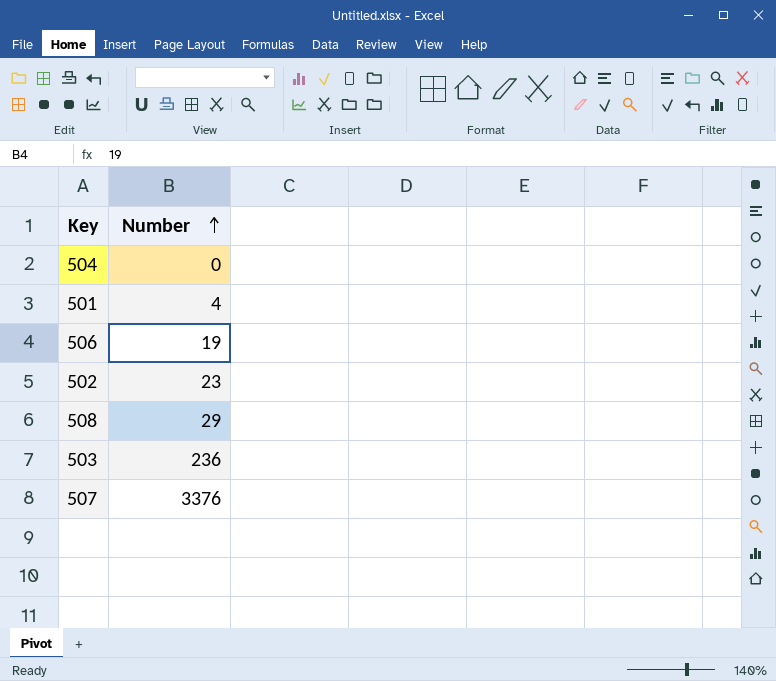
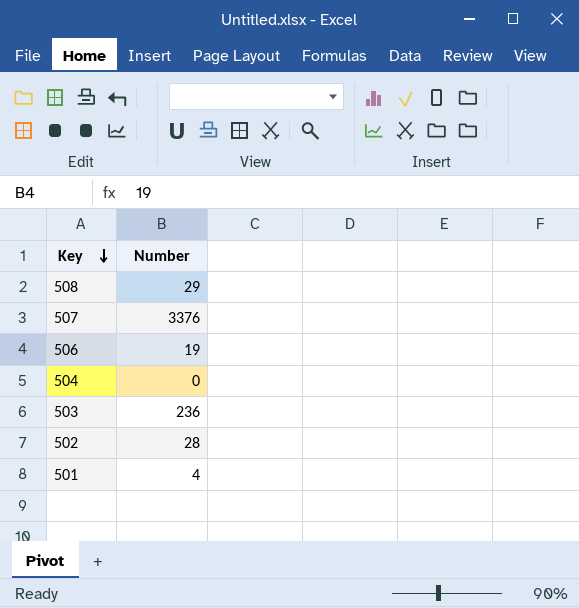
row order: Number ascending -> Key descending
502 | Number: 23 -> 28

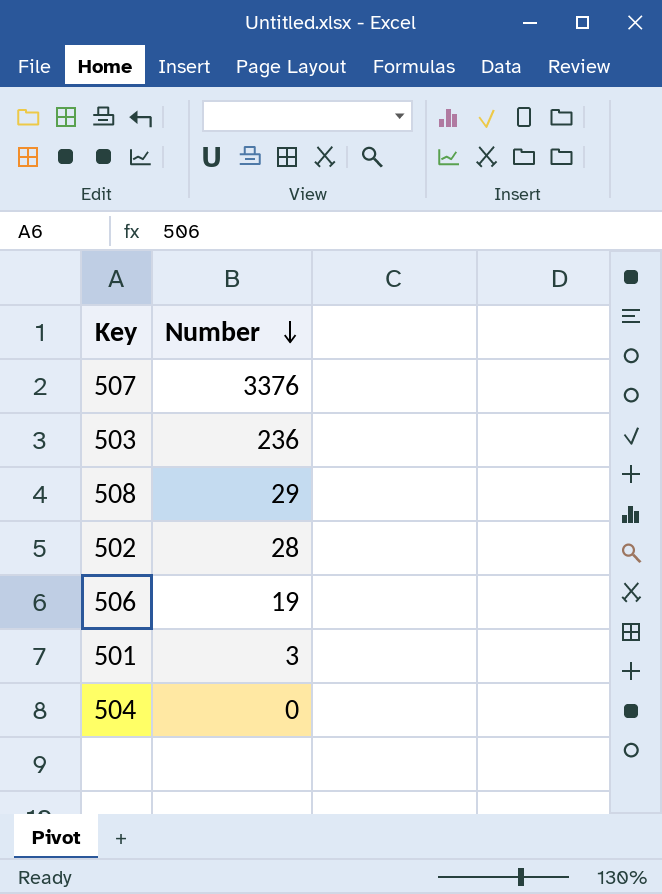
row order: Key descending -> Number descending
501 | Number: 4 -> 3

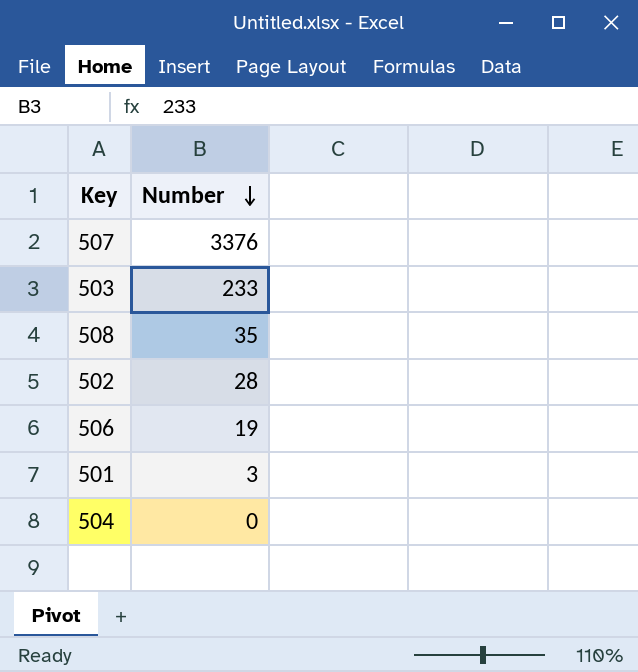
503 | Number: 236 -> 233
508 | Number: 29 -> 35

